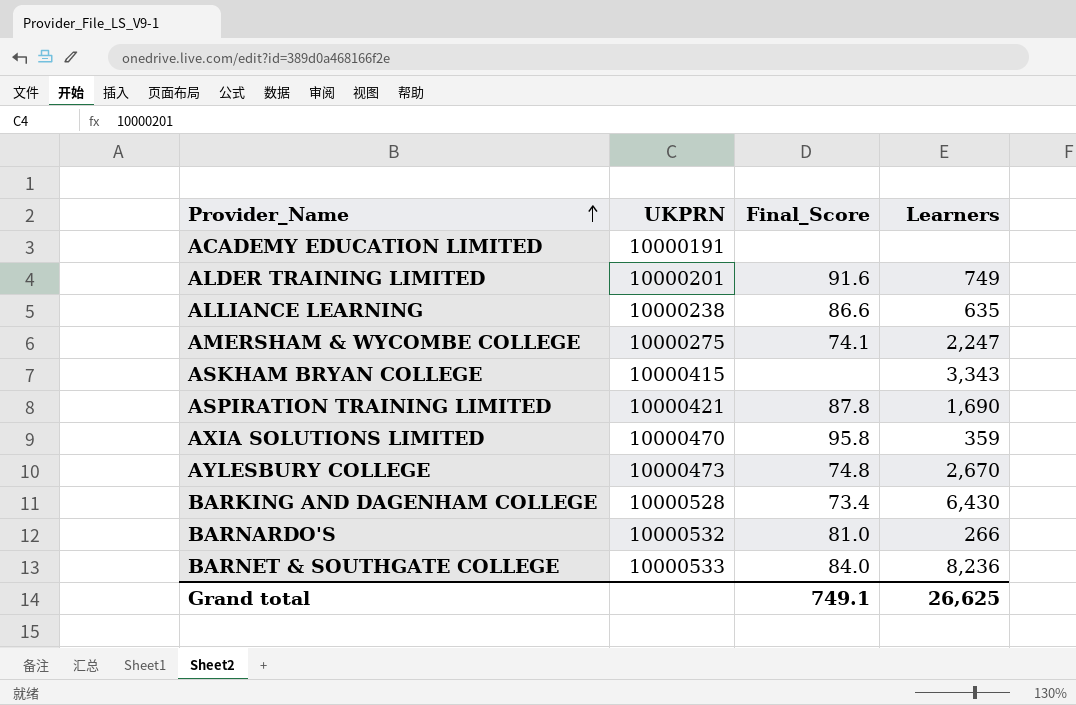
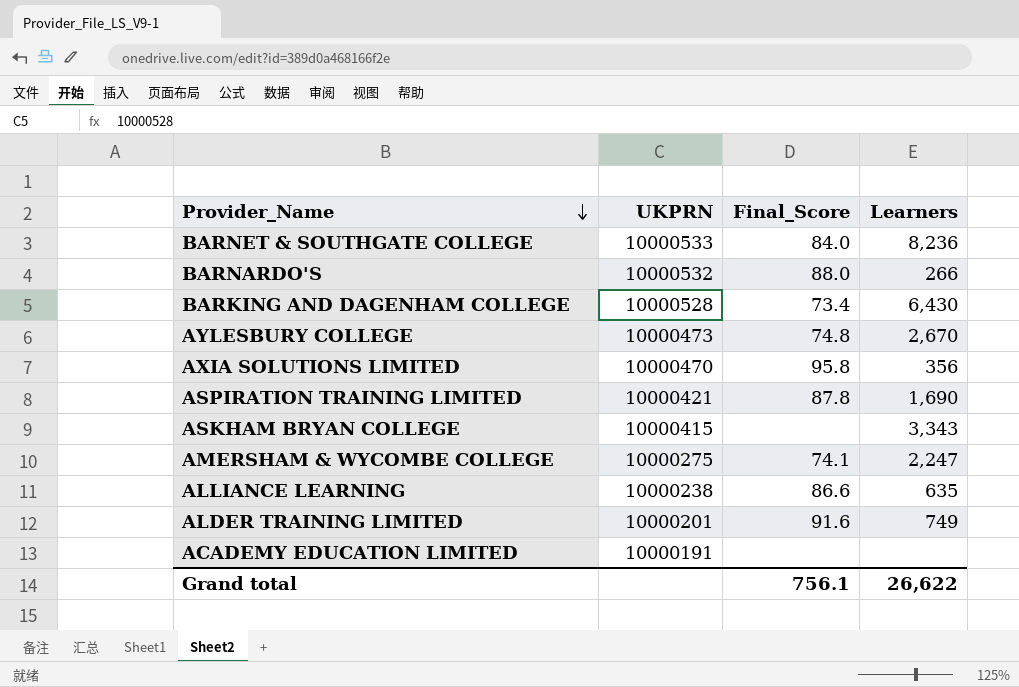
row order: Provider_Name ascending -> Provider_Name descending
BARNARDO'S | Final_Score: 81.0 -> 88.0
AXIA SOLUTIONS LIMITED | Learners: 359 -> 356
Grand total | Final_Score: 749.1 -> 756.1
Grand total | Learners: 26,625 -> 26,622

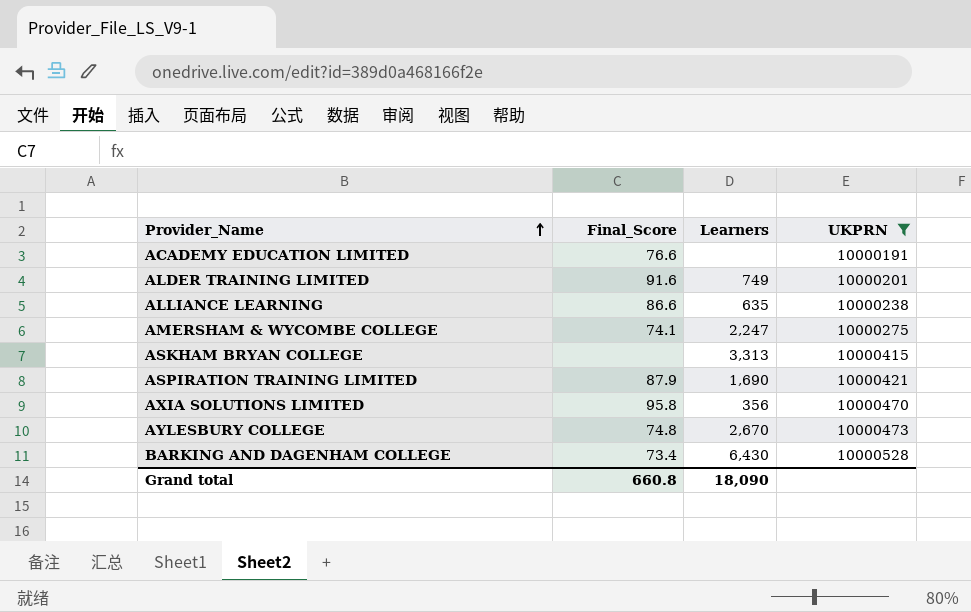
filter: none -> UKPRN <= 10000528
row order: Provider_Name descending -> Provider_Name ascending
column UKPRN | position: 2 -> 4
ACADEMY EDUCATION LIMITED | Final_Score: none -> 76.6
ASKHAM BRYAN COLLEGE | Learners: 3,343 -> 3,313
ASPIRATION TRAINING LIMITED | Final_Score: 87.8 -> 87.9
Grand total | Final_Score: 756.1 -> 660.8
Grand total | Learners: 26,622 -> 18,090

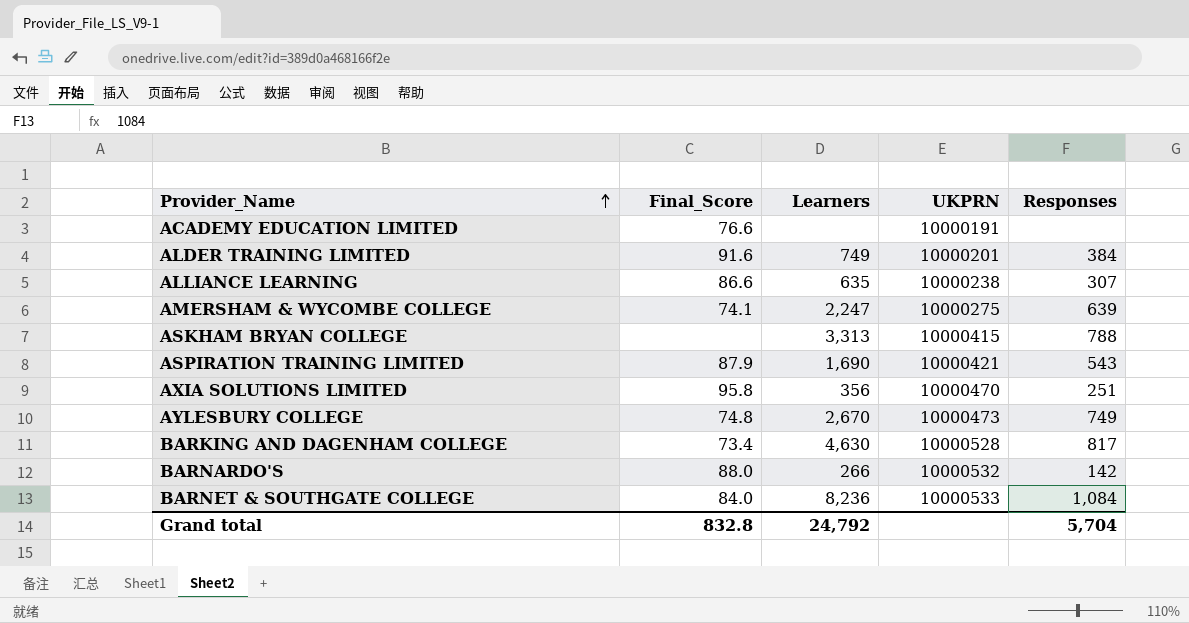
filter: UKPRN <= 10000528 -> none
column Responses | position: none -> 5
BARKING AND DAGENHAM COLLEGE | Learners: 6,430 -> 4,630
Grand total | Final_Score: 660.8 -> 832.8
Grand total | Learners: 18,090 -> 24,792

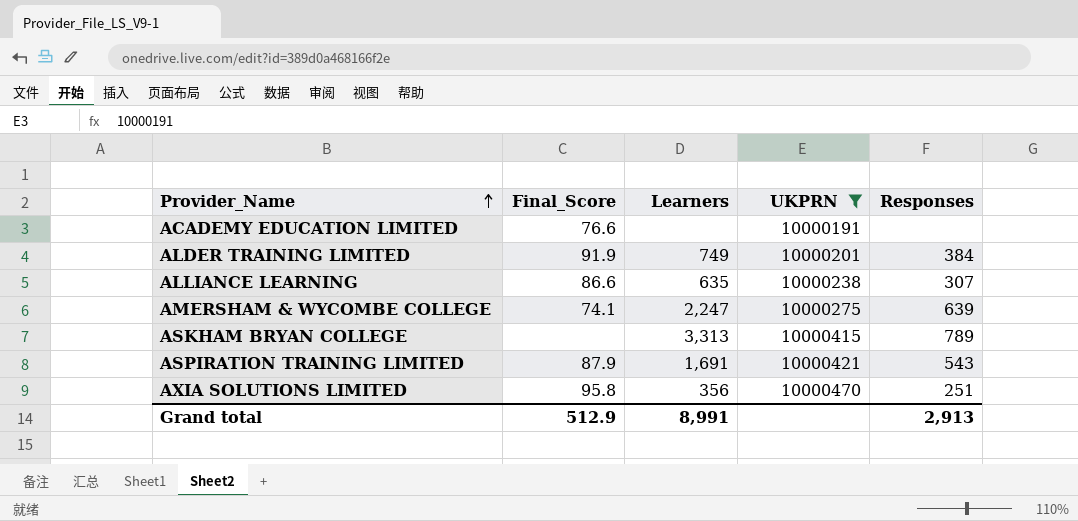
filter: none -> UKPRN <= 10000470
ALDER TRAINING LIMITED | Final_Score: 91.6 -> 91.9
ASKHAM BRYAN COLLEGE | Responses: 788 -> 789
ASPIRATION TRAINING LIMITED | Learners: 1,690 -> 1,691
Grand total | Final_Score: 832.8 -> 512.9
Grand total | Learners: 24,792 -> 8,991
Grand total | Responses: 5,704 -> 2,913

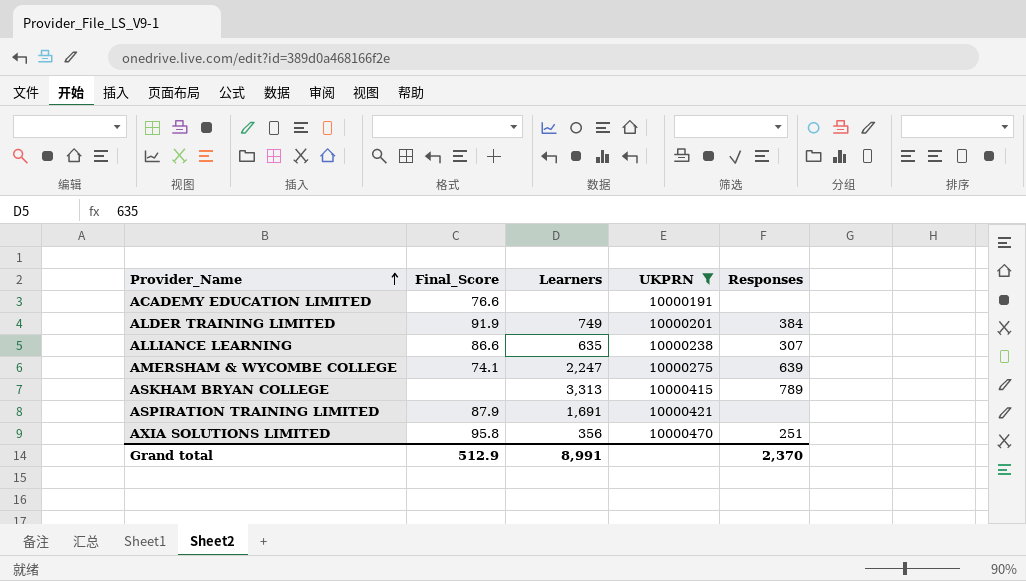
ASPIRATION TRAINING LIMITED | Responses: 543 -> none
Grand total | Responses: 2,913 -> 2,370

